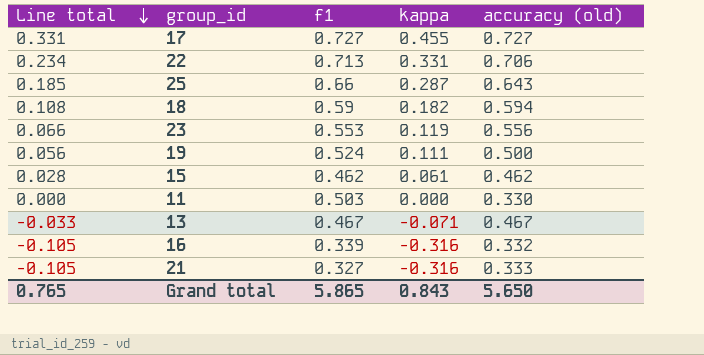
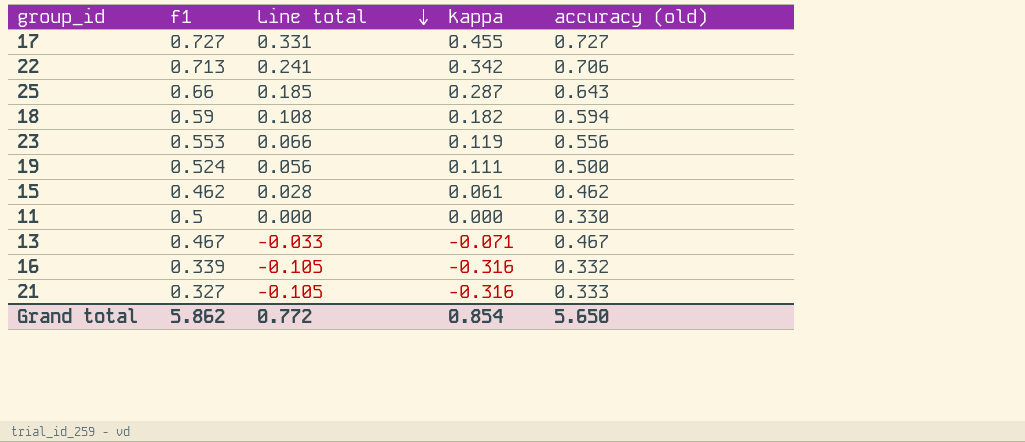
column Line total | position: 1 -> 3
22 | Line total: 0.234 -> 0.241
22 | kappa: 0.331 -> 0.342
11 | f1: 0.503 -> 0.5
Grand total | f1: 5.865 -> 5.862
Grand total | Line total: 0.765 -> 0.772
Grand total | kappa: 0.843 -> 0.854

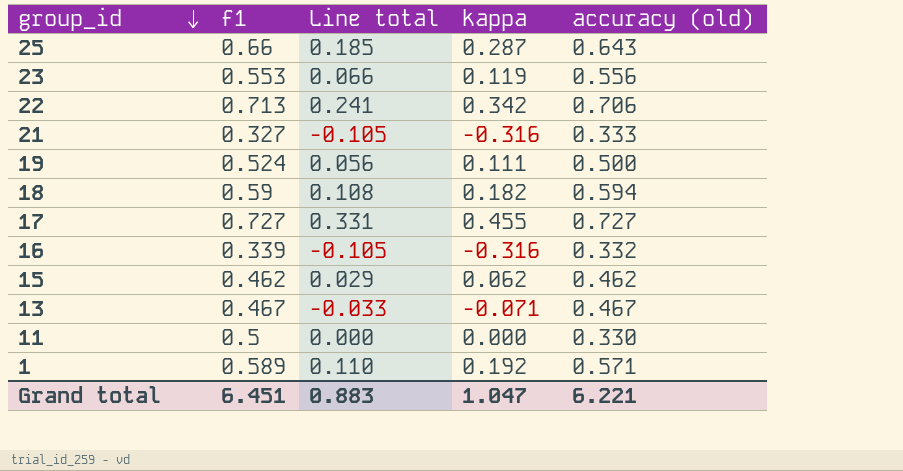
row order: Line total descending -> group_id descending
15 | Line total: 0.028 -> 0.029
15 | kappa: 0.061 -> 0.062
row 1: none -> 0.589 | 0.110 | 0.192 | 0.571
Grand total | f1: 5.862 -> 6.451
Grand total | Line total: 0.772 -> 0.883
Grand total | kappa: 0.854 -> 1.047
Grand total | accuracy (old): 5.650 -> 6.221

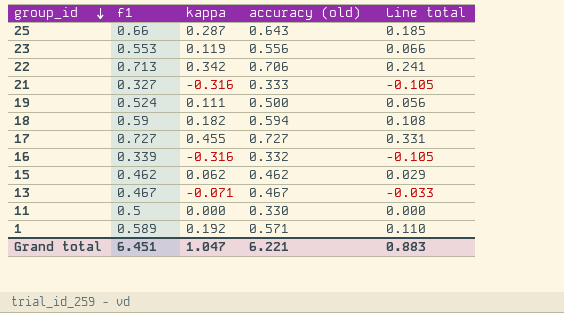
column Line total | position: 3 -> 5

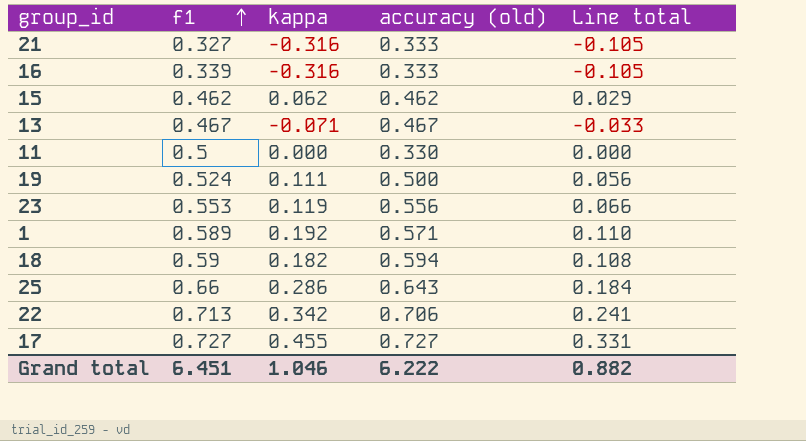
row order: group_id descending -> f1 ascending
16 | accuracy (old): 0.332 -> 0.333
25 | kappa: 0.287 -> 0.286
25 | Line total: 0.185 -> 0.184
Grand total | kappa: 1.047 -> 1.046
Grand total | accuracy (old): 6.221 -> 6.222
Grand total | Line total: 0.883 -> 0.882

